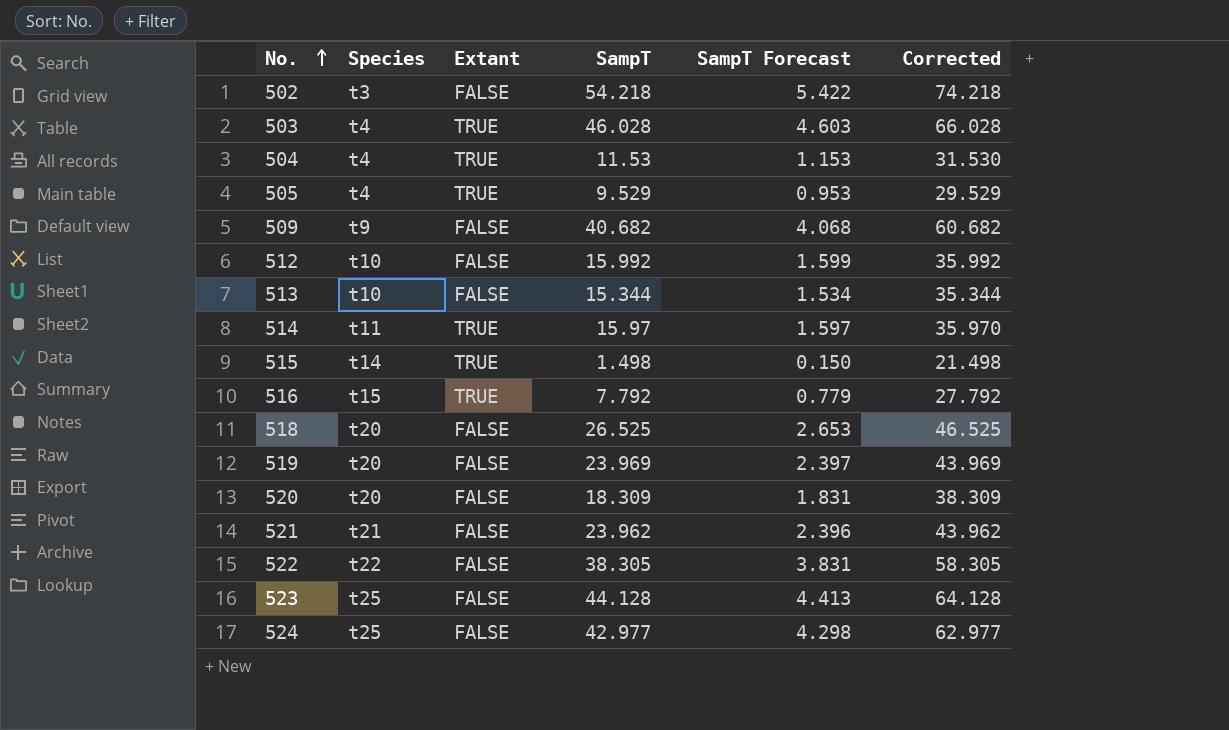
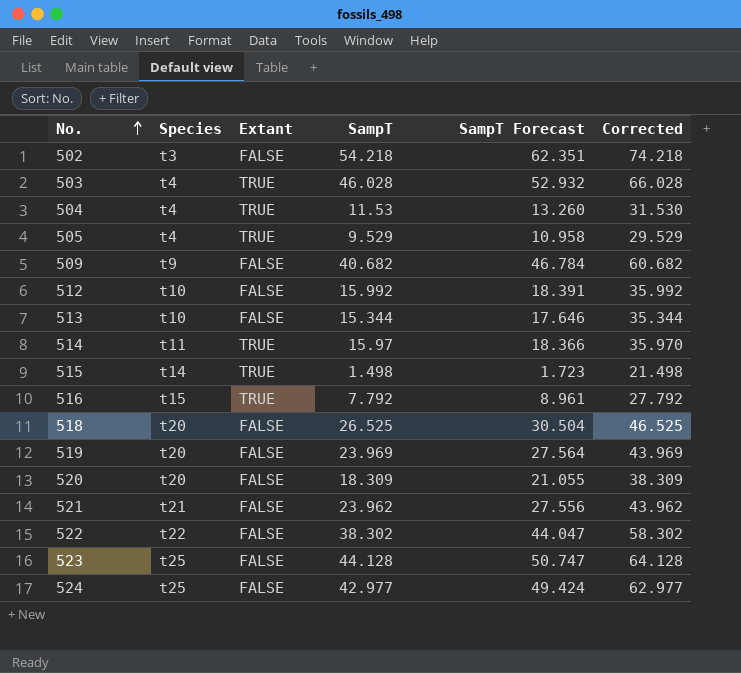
column SampT Forecast | formula: [SampT] * 0.1 -> [SampT] * 1.15
522 | SampT: 38.305 -> 38.302
522 | Corrected: 58.305 -> 58.302

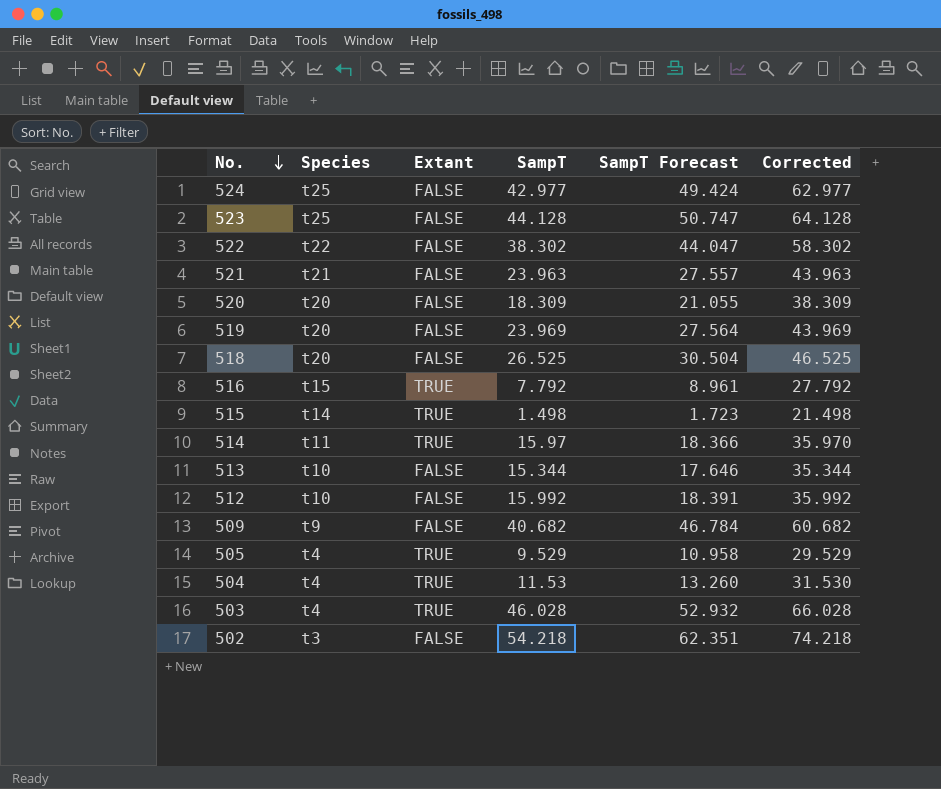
row order: No. ascending -> No. descending
521 | SampT: 23.962 -> 23.963
521 | SampT Forecast: 27.556 -> 27.557
521 | Corrected: 43.962 -> 43.963

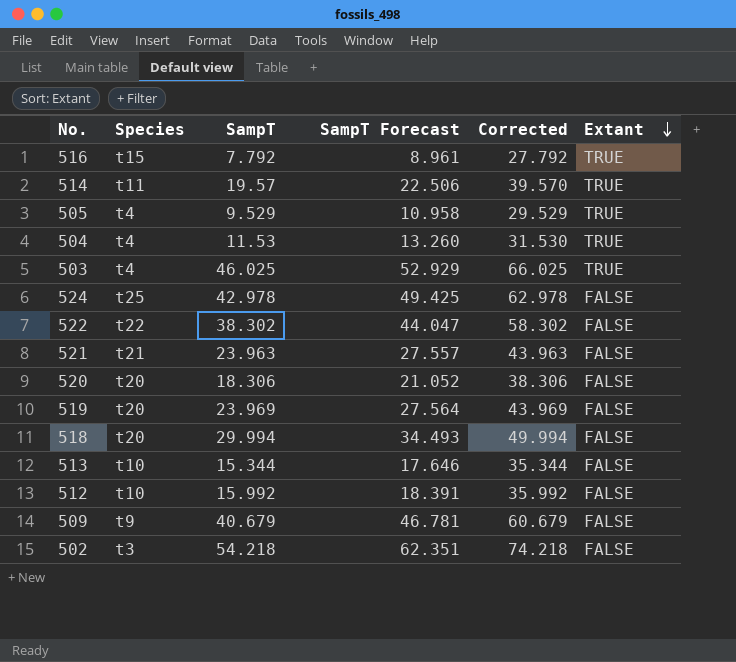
row order: No. descending -> Extant descending
column Extant | position: 3 -> 6
row 523: t25 | FALSE | 44.128 | 50.747 | 64.128 -> none
row 515: t14 | TRUE | 1.498 | 1.723 | 21.498 -> none
514 | SampT: 15.97 -> 19.57
514 | SampT Forecast: 18.366 -> 22.506
514 | Corrected: 35.970 -> 39.570
503 | SampT: 46.028 -> 46.025
503 | SampT Forecast: 52.932 -> 52.929
503 | Corrected: 66.028 -> 66.025
524 | SampT: 42.977 -> 42.978
524 | SampT Forecast: 49.424 -> 49.425
524 | Corrected: 62.977 -> 62.978
520 | SampT: 18.309 -> 18.306
520 | SampT Forecast: 21.055 -> 21.052
520 | Corrected: 38.309 -> 38.306
518 | SampT: 26.525 -> 29.994
518 | SampT Forecast: 30.504 -> 34.493
518 | Corrected: 46.525 -> 49.994
509 | SampT: 40.682 -> 40.679
509 | SampT Forecast: 46.784 -> 46.781
509 | Corrected: 60.682 -> 60.679

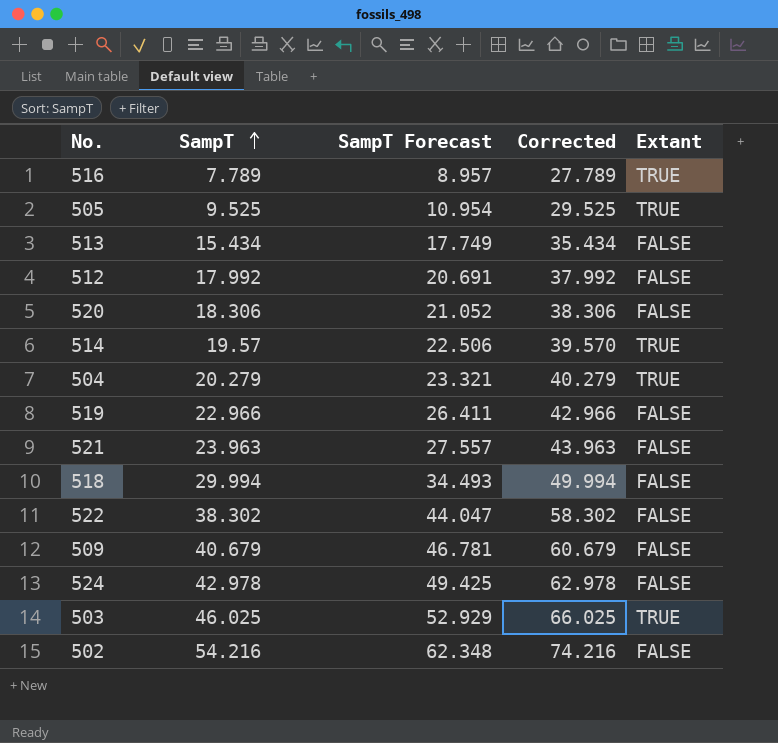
row order: Extant descending -> SampT ascending
column Species | position: 2 -> none
516 | SampT: 7.792 -> 7.789
516 | SampT Forecast: 8.961 -> 8.957
516 | Corrected: 27.792 -> 27.789
505 | SampT: 9.529 -> 9.525
505 | SampT Forecast: 10.958 -> 10.954
505 | Corrected: 29.529 -> 29.525
513 | SampT: 15.344 -> 15.434
513 | SampT Forecast: 17.646 -> 17.749
513 | Corrected: 35.344 -> 35.434
512 | SampT: 15.992 -> 17.992
512 | SampT Forecast: 18.391 -> 20.691
512 | Corrected: 35.992 -> 37.992
504 | SampT: 11.53 -> 20.279
504 | SampT Forecast: 13.260 -> 23.321
504 | Corrected: 31.530 -> 40.279
519 | SampT: 23.969 -> 22.966
519 | SampT Forecast: 27.564 -> 26.411
519 | Corrected: 43.969 -> 42.966
502 | SampT: 54.218 -> 54.216
502 | SampT Forecast: 62.351 -> 62.348
502 | Corrected: 74.218 -> 74.216

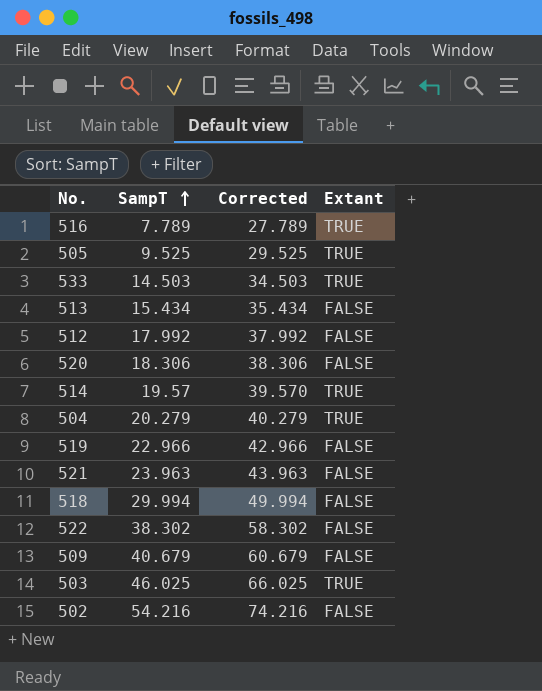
column SampT Forecast | formula: [SampT] * 1.15 -> none
row 524: 42.978 | 49.425 | 62.978 | FALSE -> none
row 533: none -> 14.503 | 34.503 | TRUE

